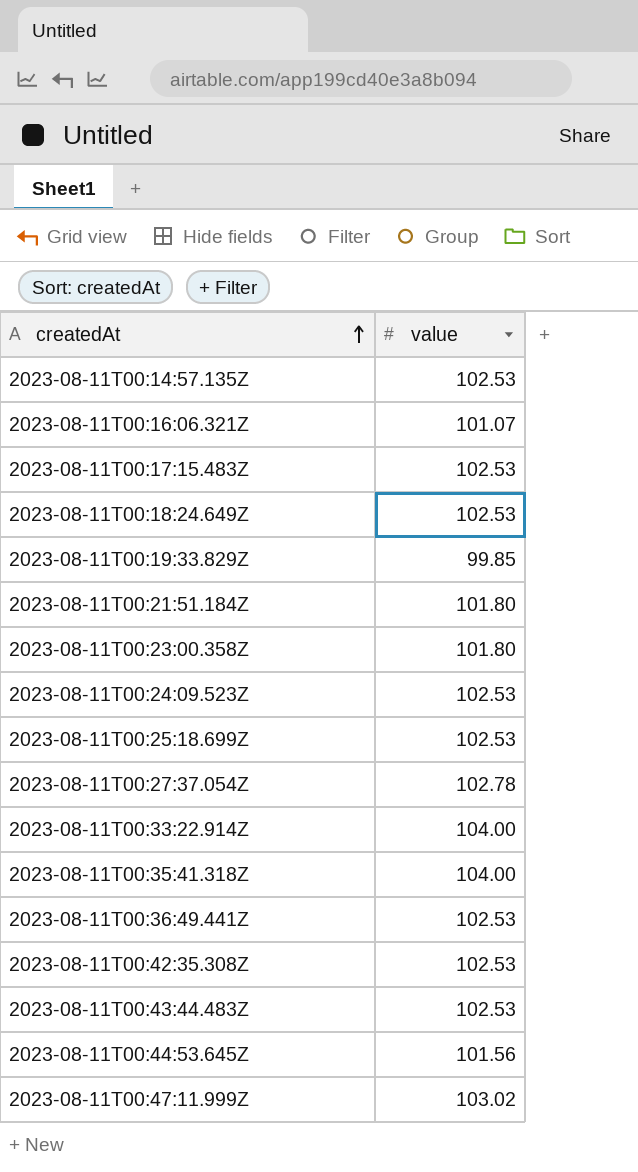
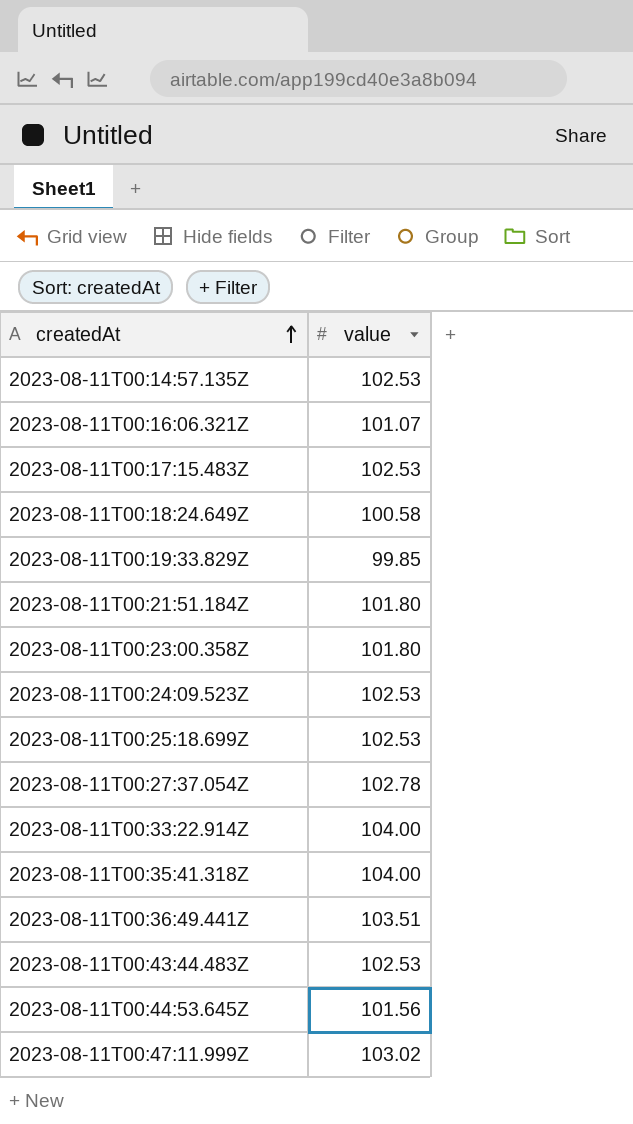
row 2023-08-11T00:42:35.308Z: 102.53 -> none
2023-08-11T00:18:24.649Z | value: 102.53 -> 100.58
2023-08-11T00:36:49.441Z | value: 102.53 -> 103.51

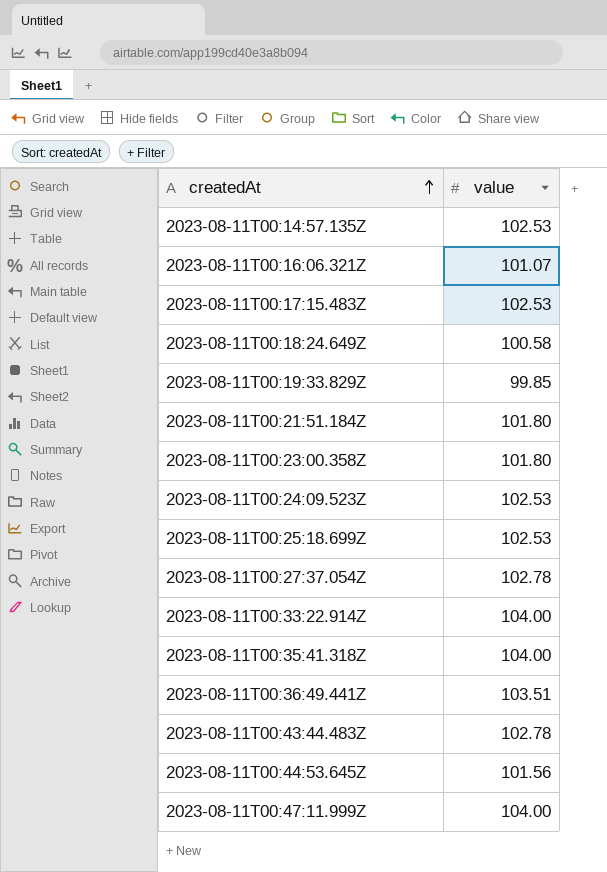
2023-08-11T00:43:44.483Z | value: 102.53 -> 102.78
2023-08-11T00:47:11.999Z | value: 103.02 -> 104.00

